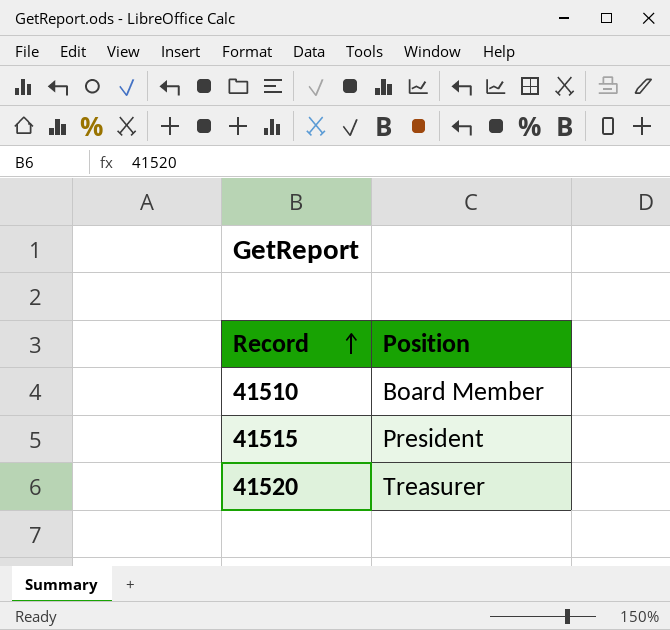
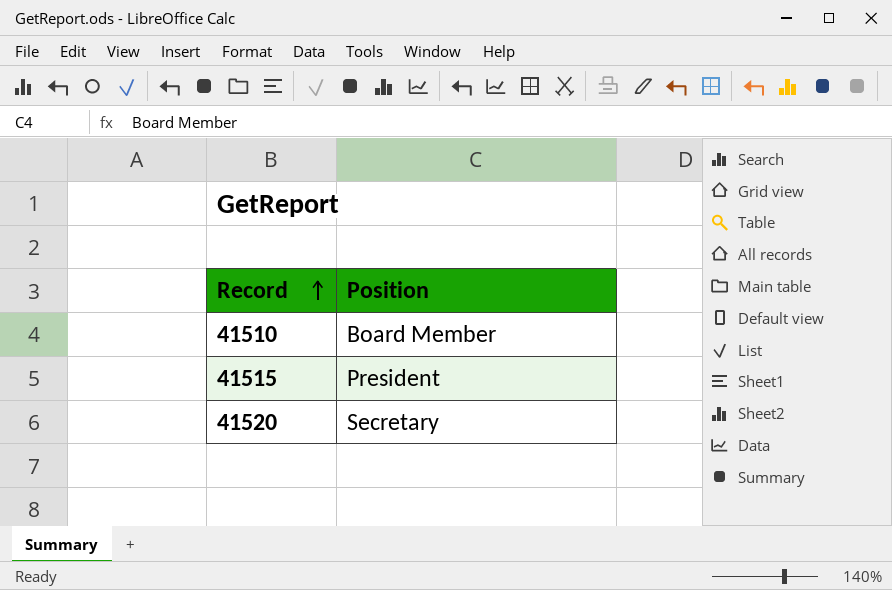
41520 | Position: Treasurer -> Secretary

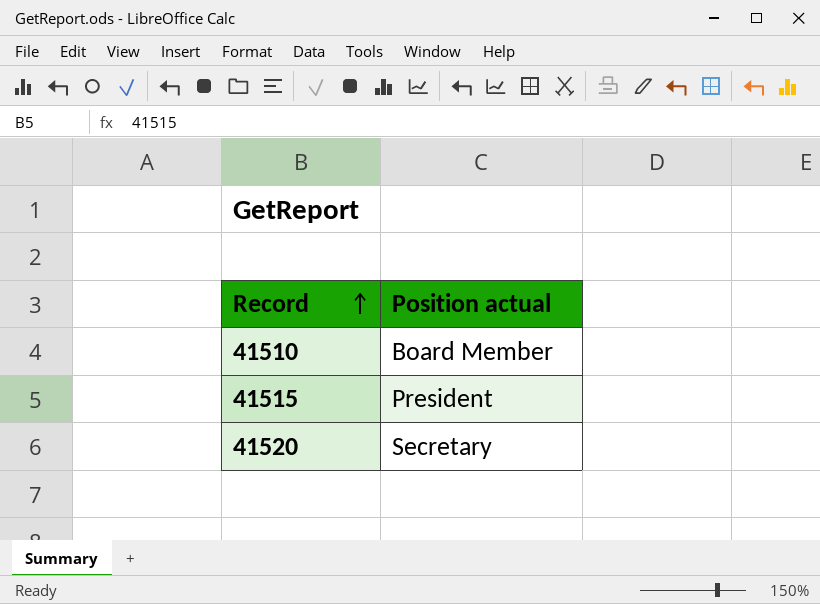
column name: Position -> Position actual

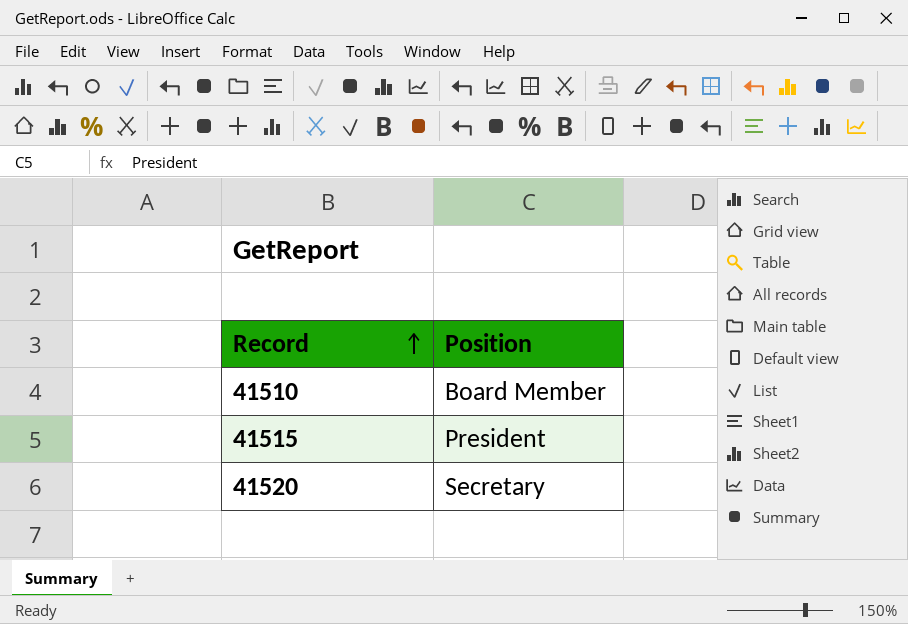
column name: Position actual -> Position

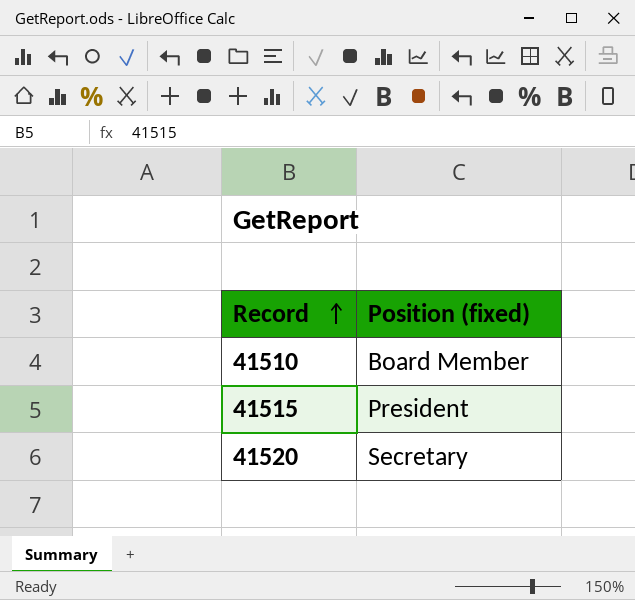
column name: Position -> Position (fixed)

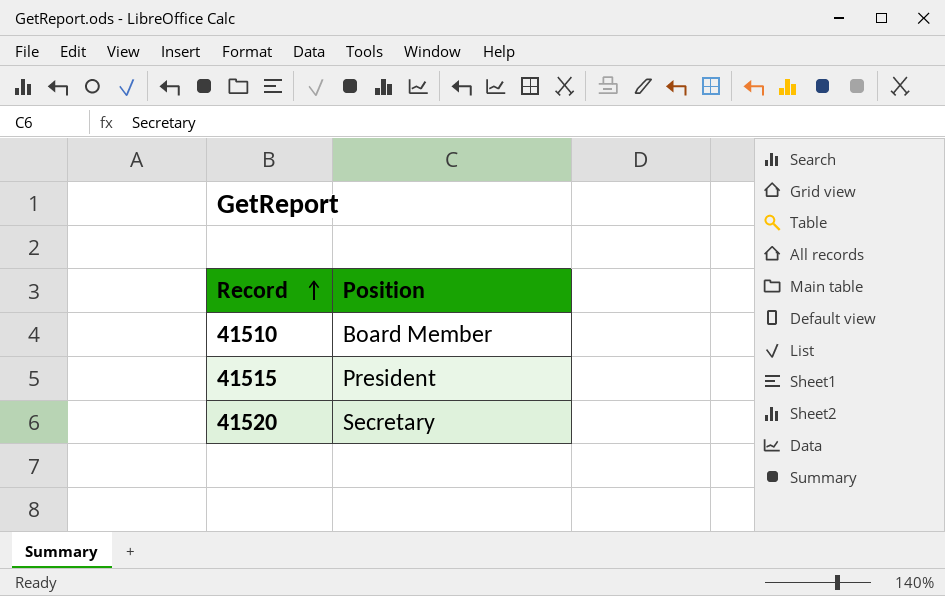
column name: Position (fixed) -> Position

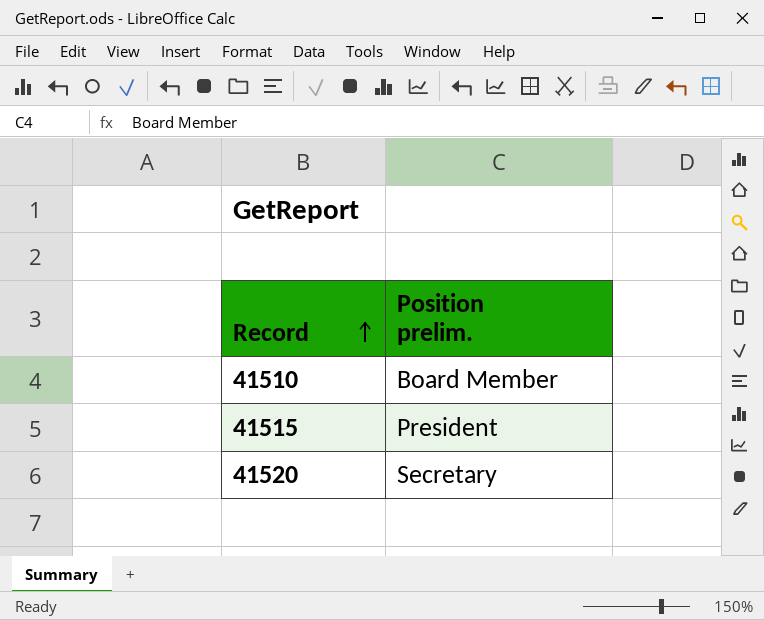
column name: Position -> Position prelim.

